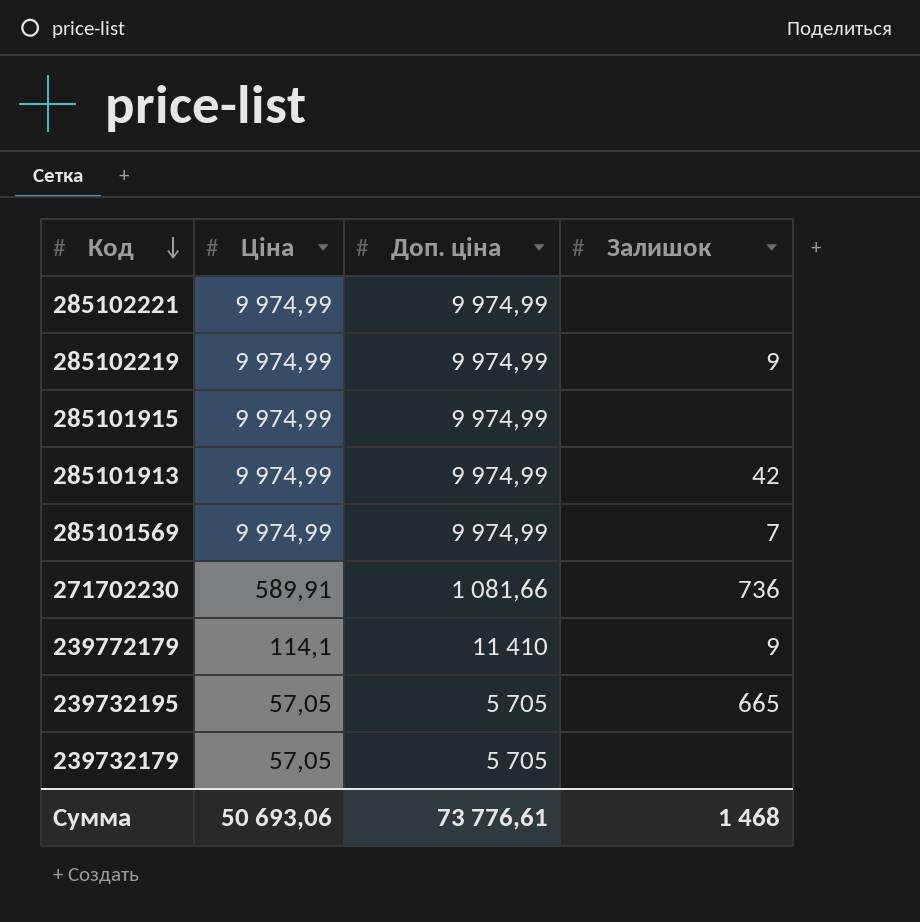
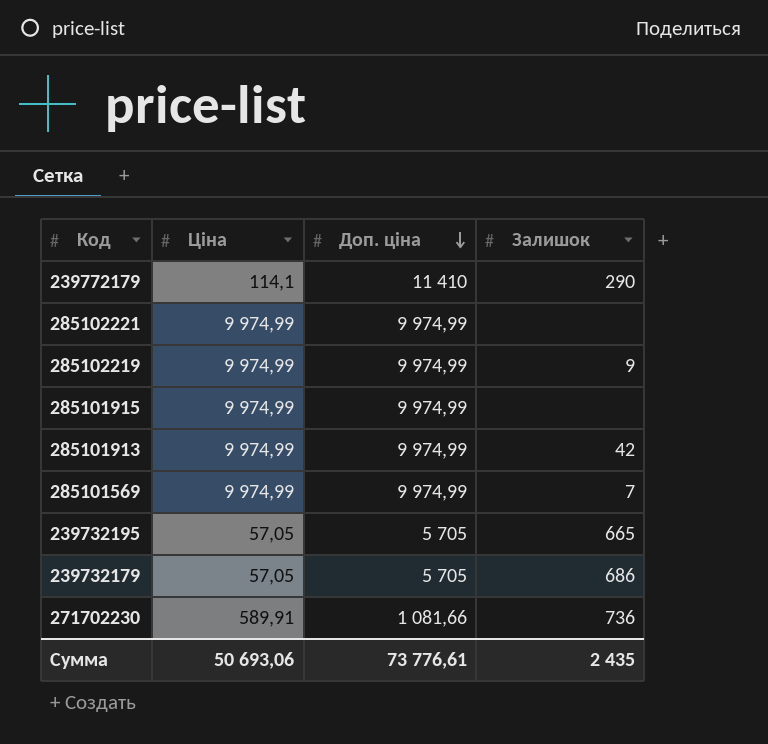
row order: Код descending -> Доп. ціна descending
239772179 | Залишок: 9 -> 290
239732179 | Залишок: none -> 686
Сумма | Залишок: 1 468 -> 2 435

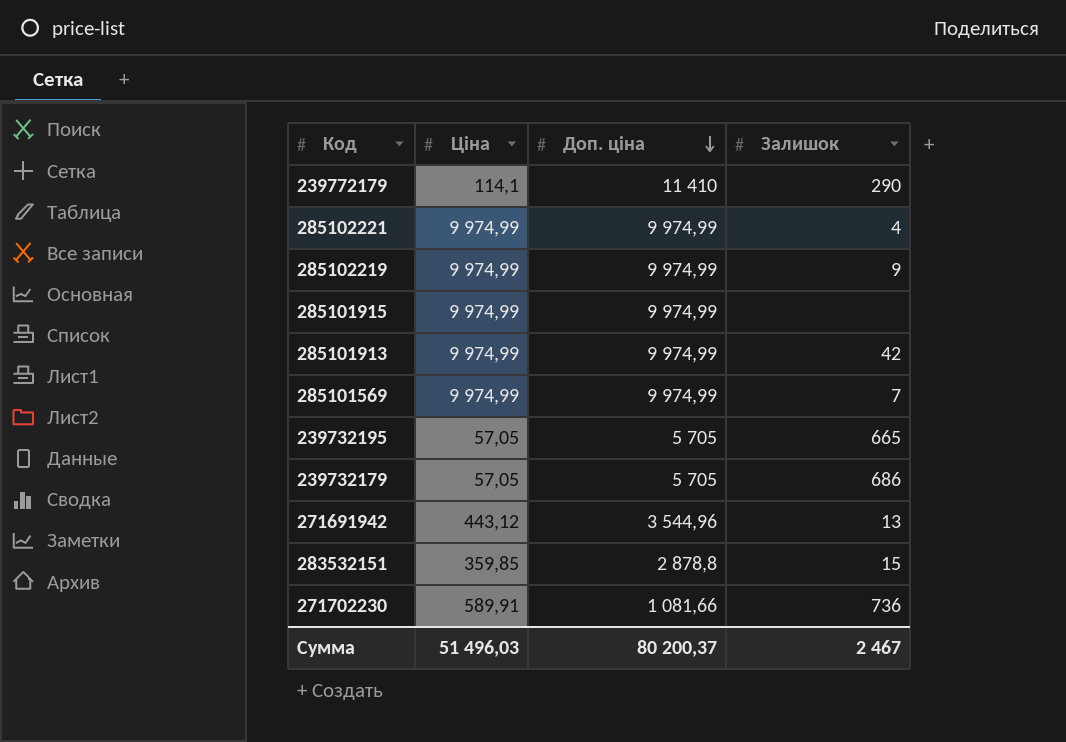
285102221 | Залишок: none -> 4
row 271691942: none -> 443,12 | 3 544,96 | 13
row 283532151: none -> 359,85 | 2 878,8 | 15
Сумма | Ціна: 50 693,06 -> 51 496,03
Сумма | Доп. ціна: 73 776,61 -> 80 200,37
Сумма | Залишок: 2 435 -> 2 467

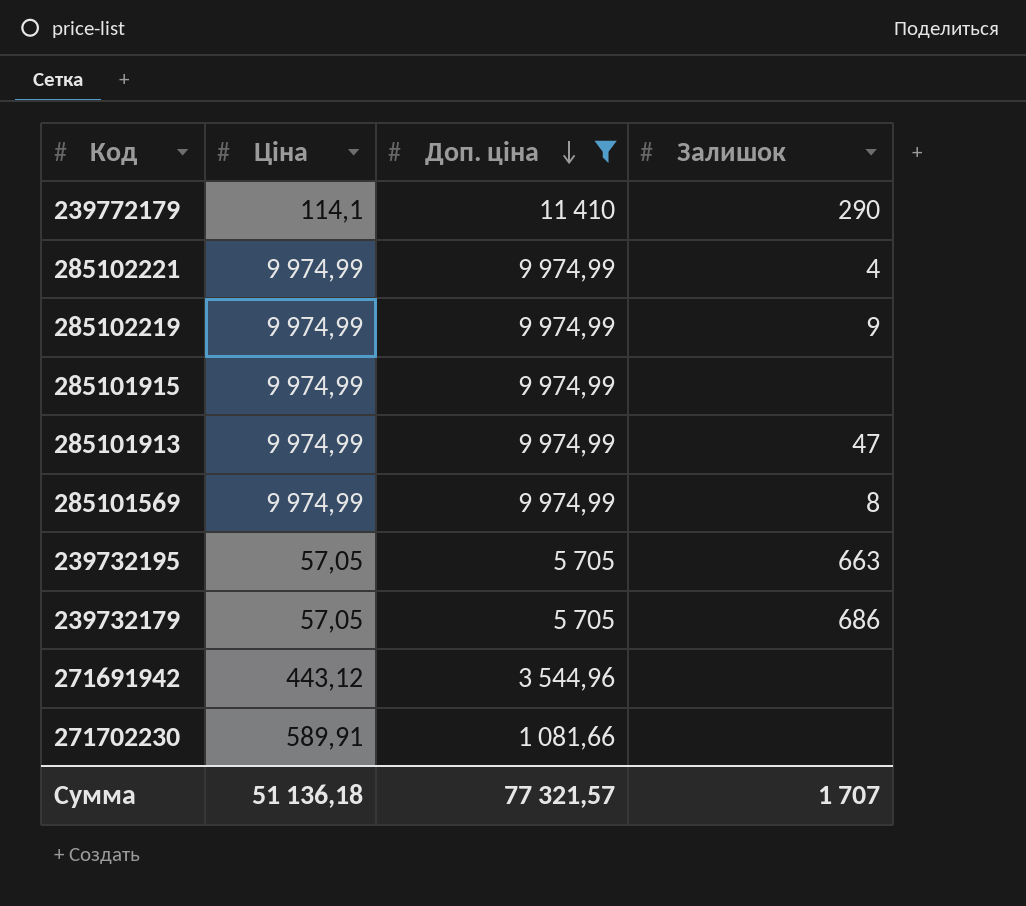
filter: none -> Доп. ціна != 2 878,8
285101913 | Залишок: 42 -> 47
285101569 | Залишок: 7 -> 8
239732195 | Залишок: 665 -> 663
271691942 | Залишок: 13 -> none
271702230 | Залишок: 736 -> none
Сумма | Ціна: 51 496,03 -> 51 136,18
Сумма | Доп. ціна: 80 200,37 -> 77 321,57
Сумма | Залишок: 2 467 -> 1 707

